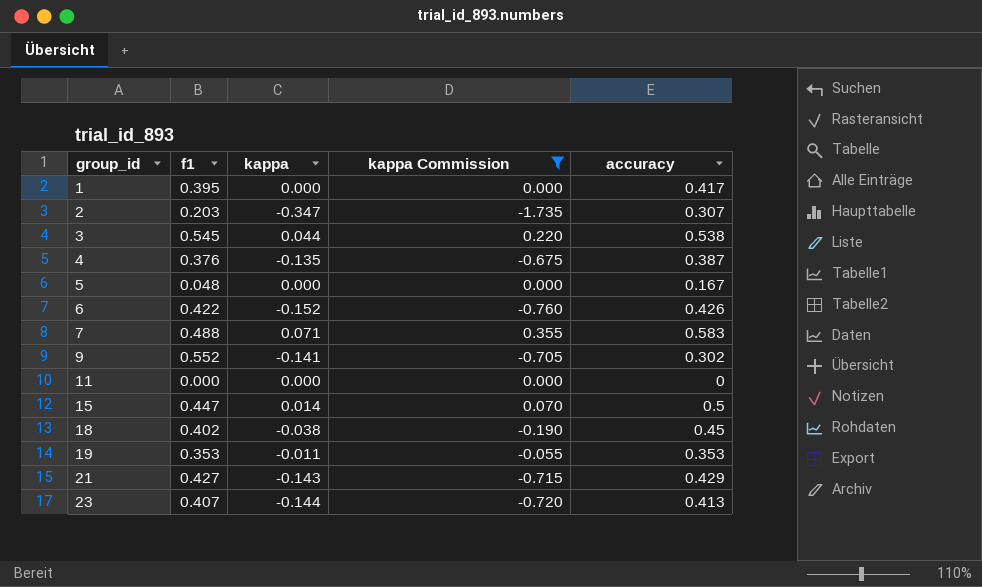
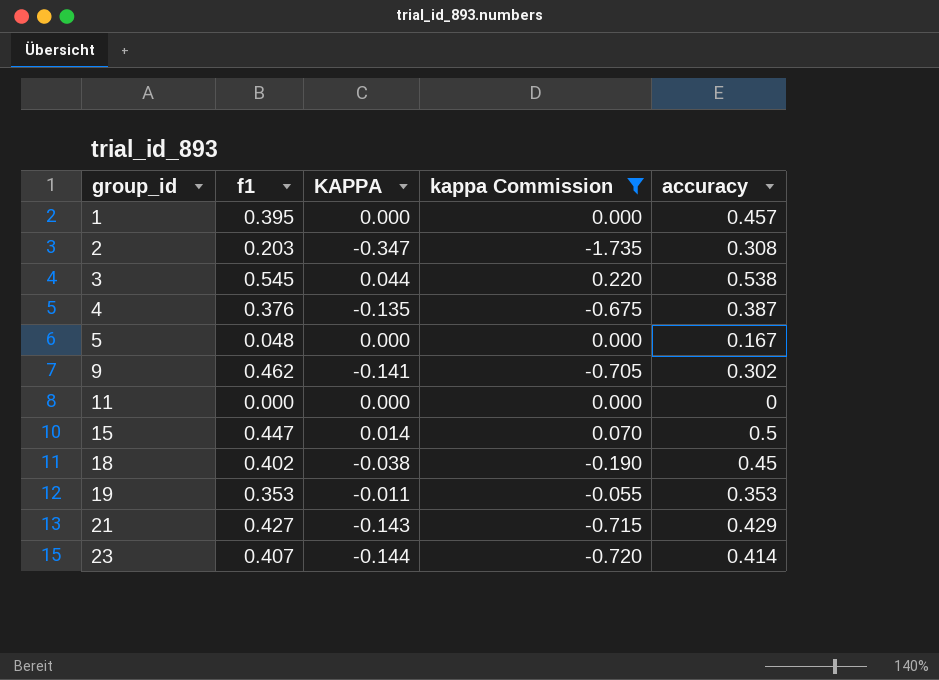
column name: kappa -> KAPPA
row 6: 0.422 | -0.152 | -0.760 | 0.426 -> none
row 7: 0.488 | 0.071 | 0.355 | 0.583 -> none
1 | accuracy: 0.417 -> 0.457
2 | accuracy: 0.307 -> 0.308
9 | f1: 0.552 -> 0.462
23 | accuracy: 0.413 -> 0.414

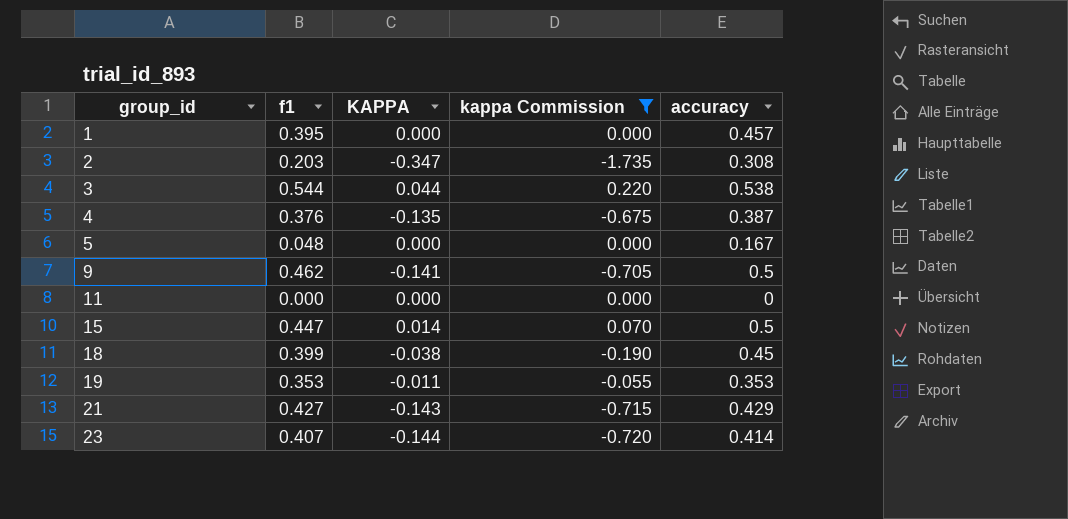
3 | f1: 0.545 -> 0.544
9 | accuracy: 0.302 -> 0.5
18 | f1: 0.402 -> 0.399

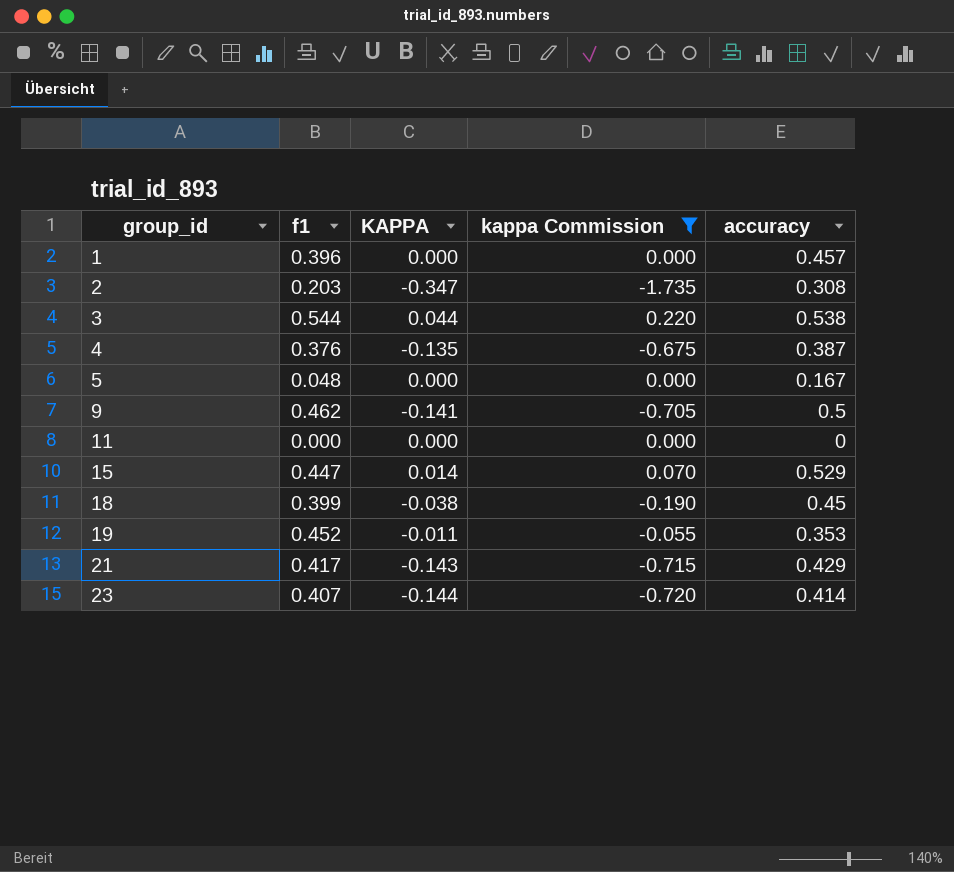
1 | f1: 0.395 -> 0.396
15 | accuracy: 0.5 -> 0.529
19 | f1: 0.353 -> 0.452
21 | f1: 0.427 -> 0.417

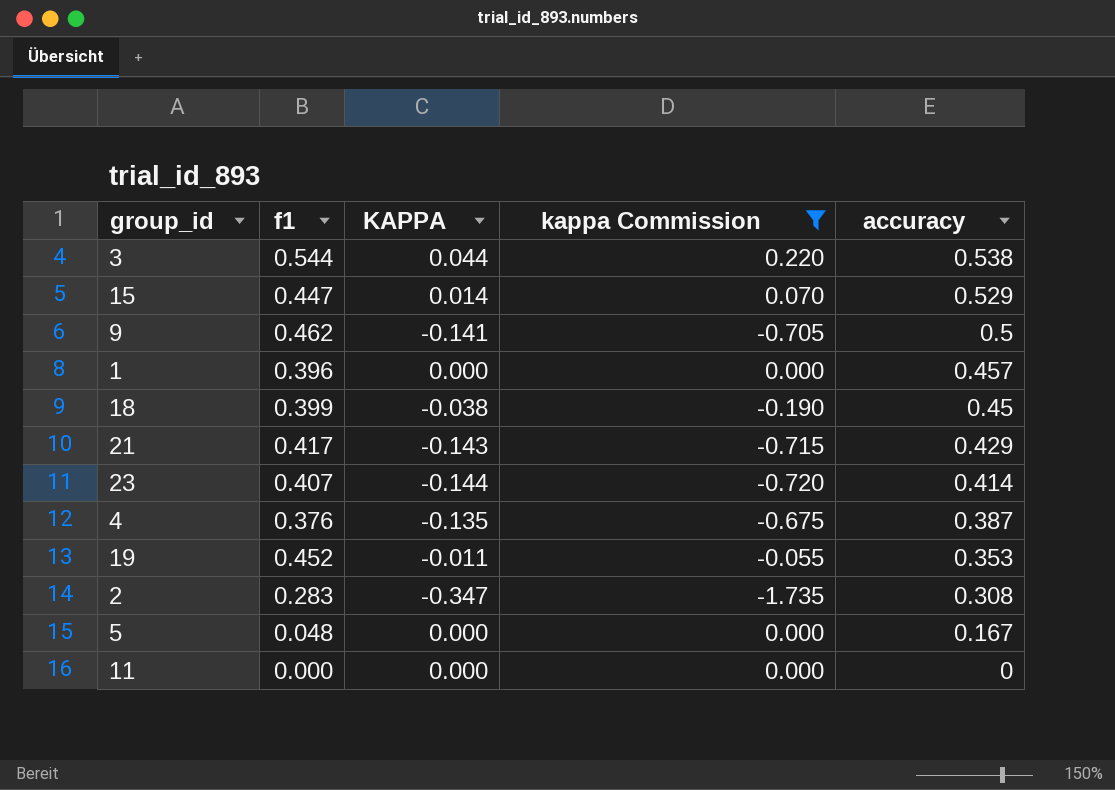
row order: group_id ascending -> accuracy descending
2 | f1: 0.203 -> 0.283

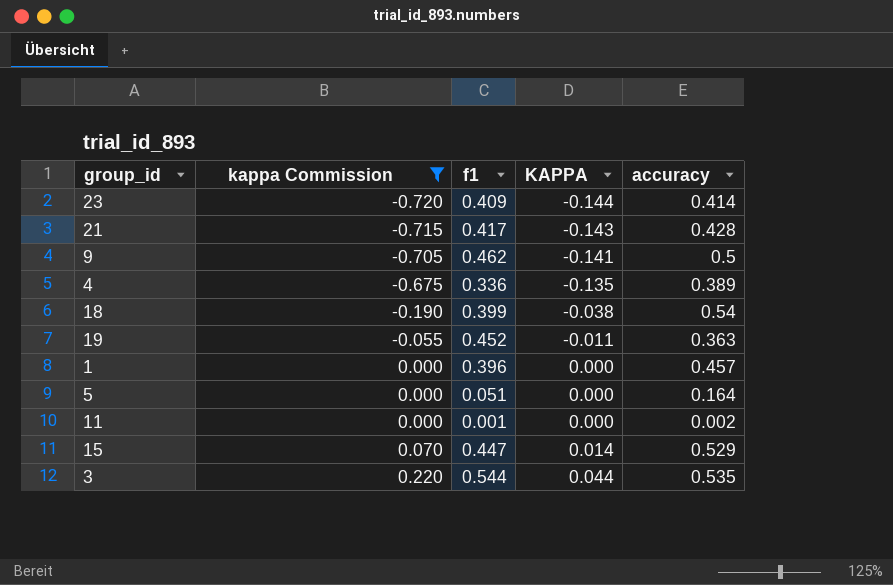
row order: accuracy descending -> kappa Commission ascending
column kappa Commission | position: 4 -> 2
row 2: 0.283 | -0.347 | -1.735 | 0.308 -> none
23 | f1: 0.407 -> 0.409
21 | accuracy: 0.429 -> 0.428
4 | f1: 0.376 -> 0.336
4 | accuracy: 0.387 -> 0.389
18 | accuracy: 0.45 -> 0.54
19 | accuracy: 0.353 -> 0.363
5 | f1: 0.048 -> 0.051
5 | accuracy: 0.167 -> 0.164
11 | f1: 0.000 -> 0.001
11 | accuracy: 0 -> 0.002
3 | accuracy: 0.538 -> 0.535

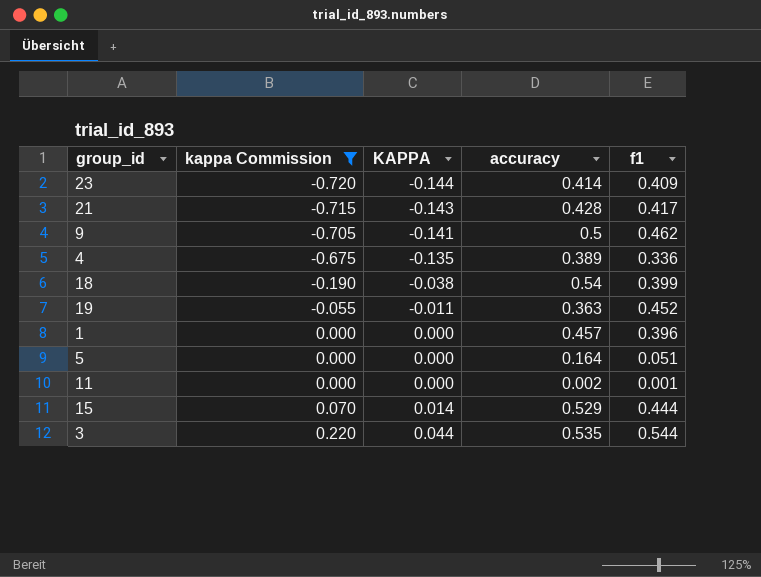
column f1 | position: 3 -> 5
15 | f1: 0.447 -> 0.444

